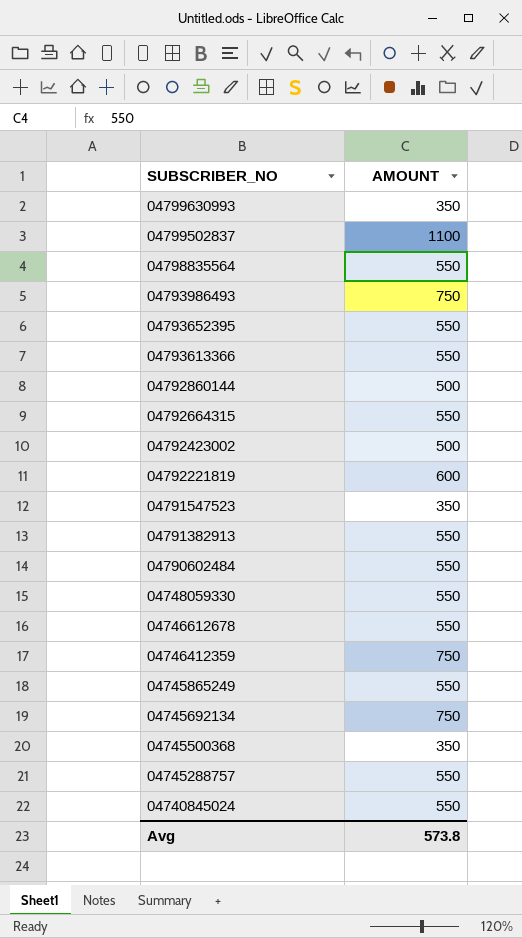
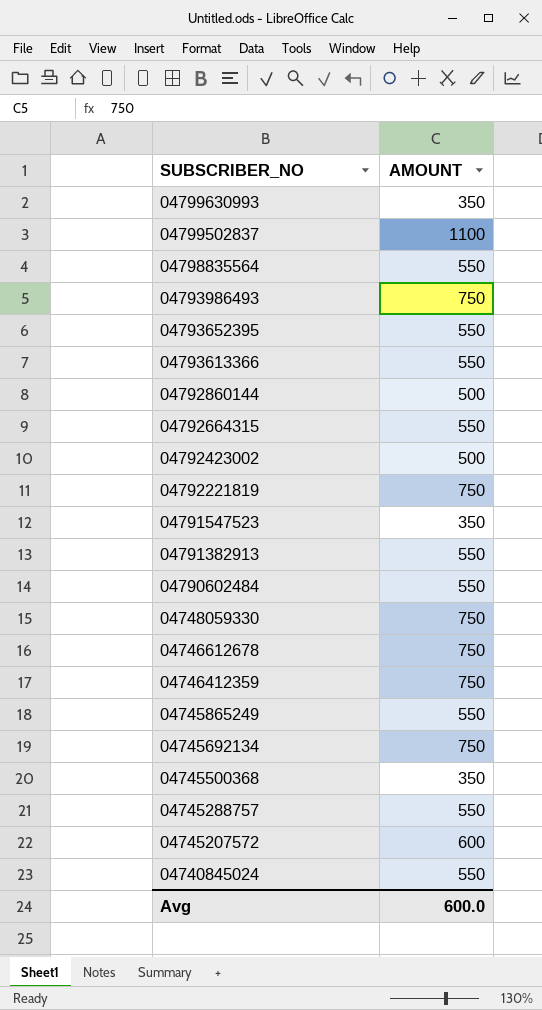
04792221819 | AMOUNT: 600 -> 750
04748059330 | AMOUNT: 550 -> 750
04746612678 | AMOUNT: 550 -> 750
row 04745207572: none -> 600
Avg | AMOUNT: 573.8 -> 600.0

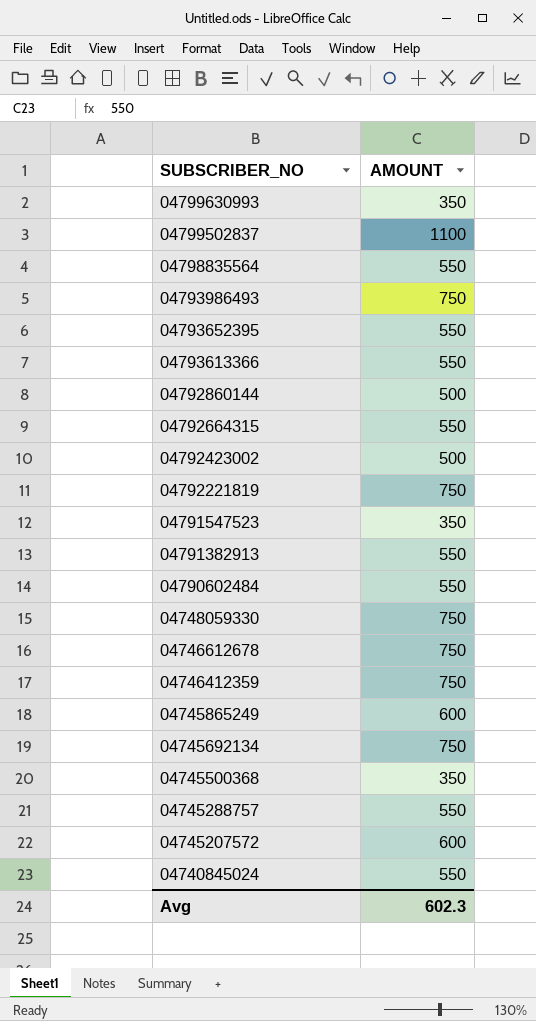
04745865249 | AMOUNT: 550 -> 600
Avg | AMOUNT: 600.0 -> 602.3

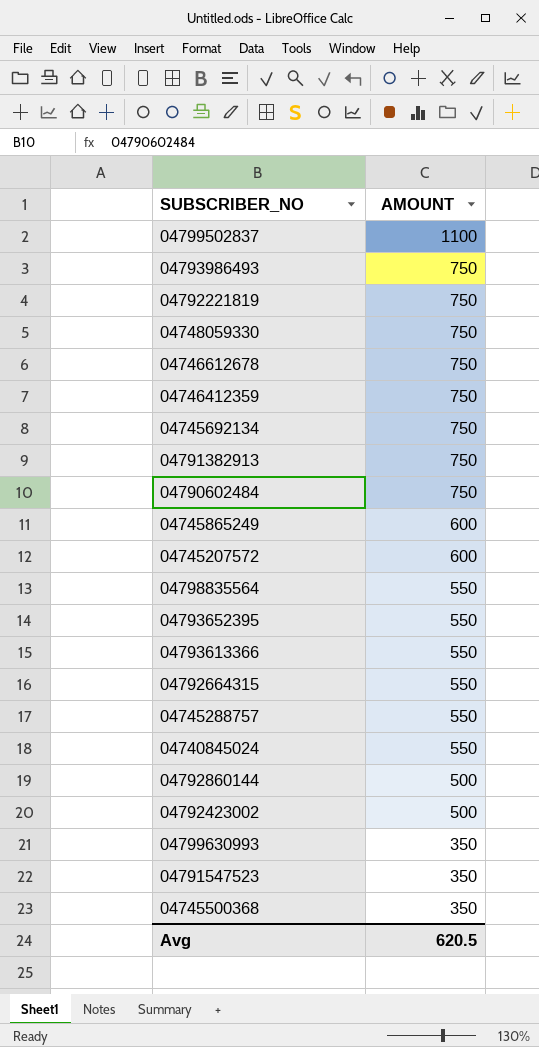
row order: SUBSCRIBER_NO descending -> AMOUNT descending
04791382913 | AMOUNT: 550 -> 750
04790602484 | AMOUNT: 550 -> 750
Avg | AMOUNT: 602.3 -> 620.5

